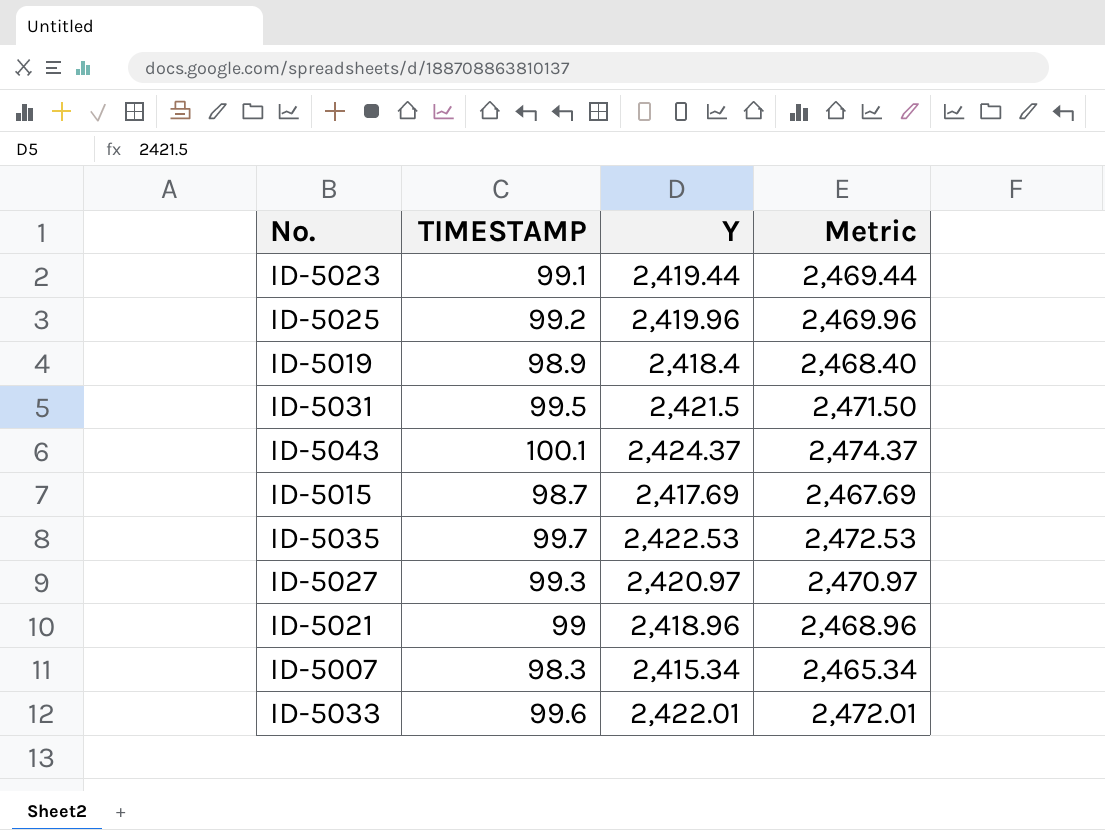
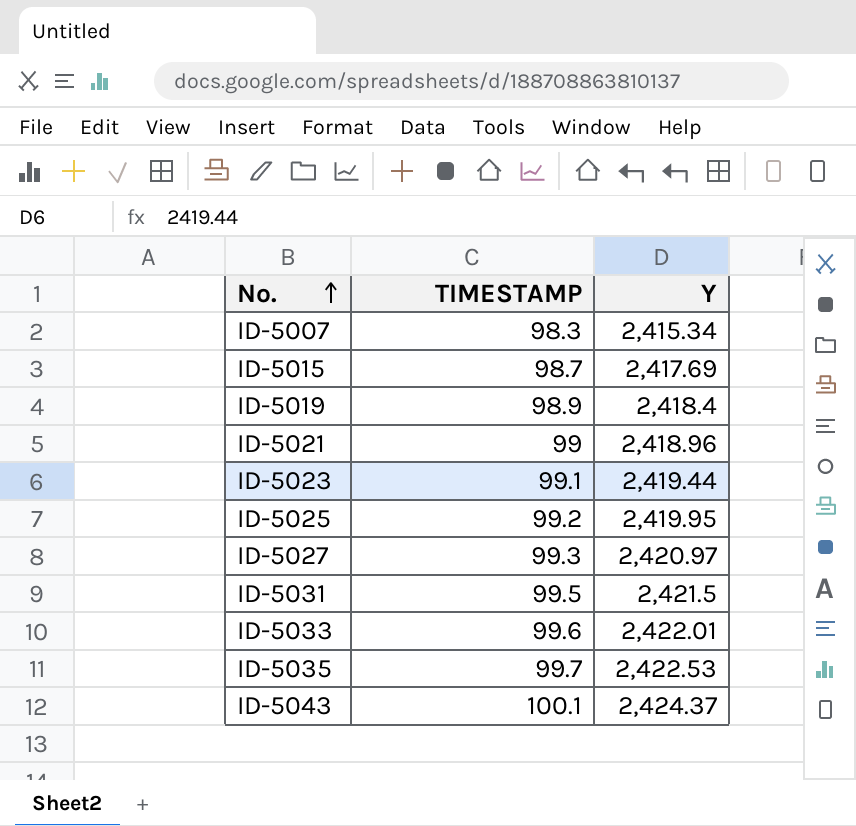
row order: none -> No. ascending
column Metric | formula: [Y] + 50 -> none
ID-5025 | Y: 2,419.96 -> 2,419.95

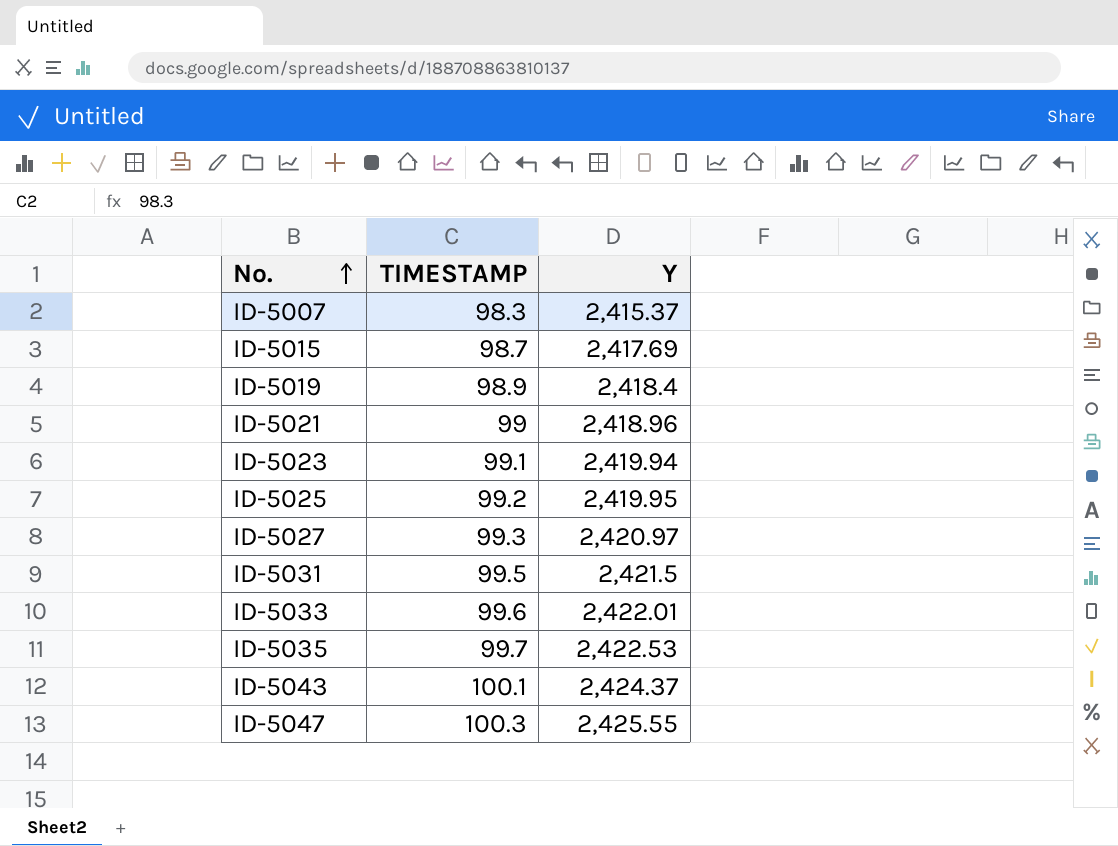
ID-5007 | Y: 2,415.34 -> 2,415.37
ID-5023 | Y: 2,419.44 -> 2,419.94
row ID-5047: none -> 100.3 | 2,425.55

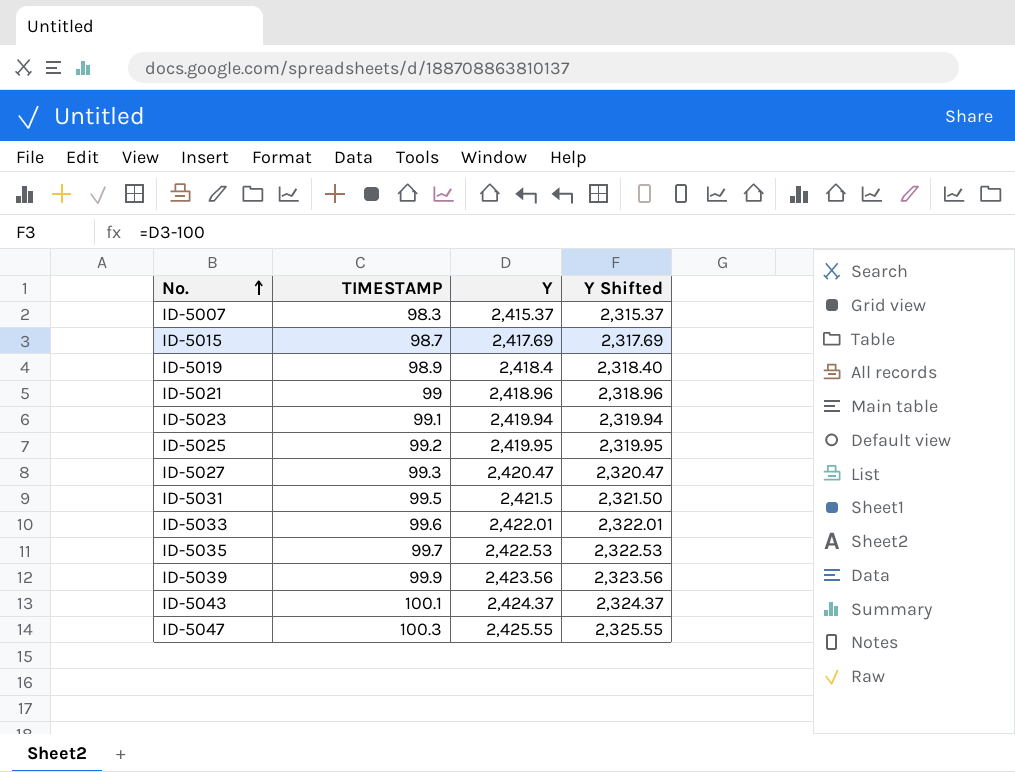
column Y Shifted | formula: none -> [Y] - 100
ID-5027 | Y: 2,420.97 -> 2,420.47
row ID-5039: none -> 99.9 | 2,423.56 | 2,323.56

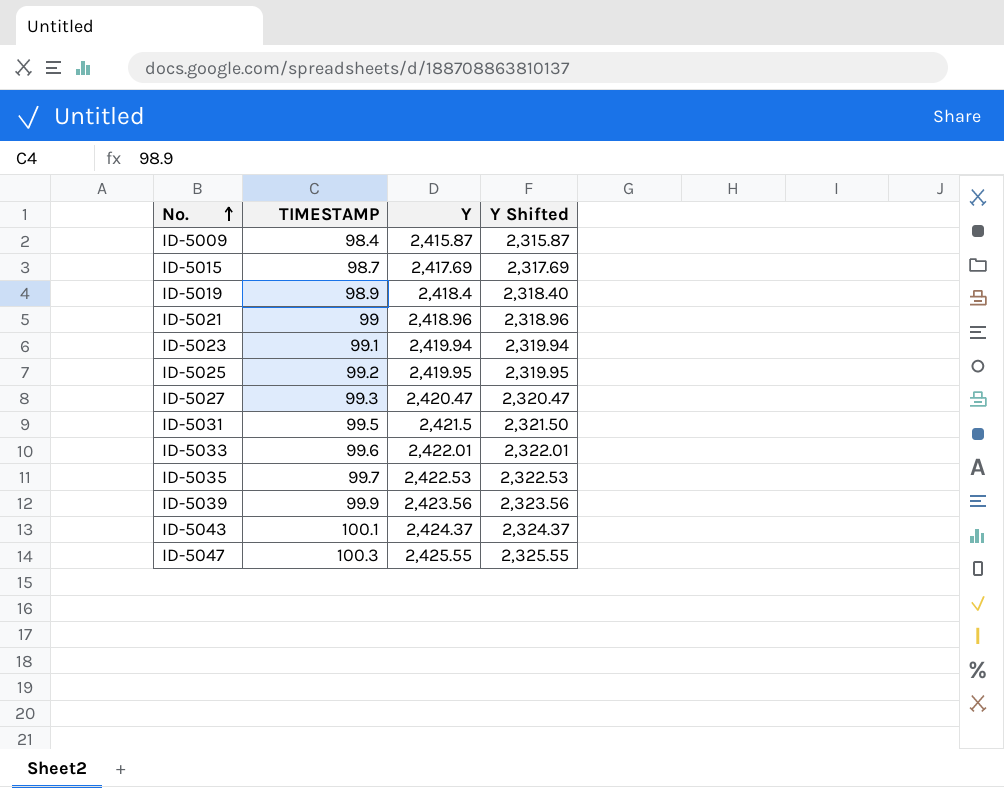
row ID-5007: 98.3 | 2,415.37 | 2,315.37 -> none
row ID-5009: none -> 98.4 | 2,415.87 | 2,315.87

